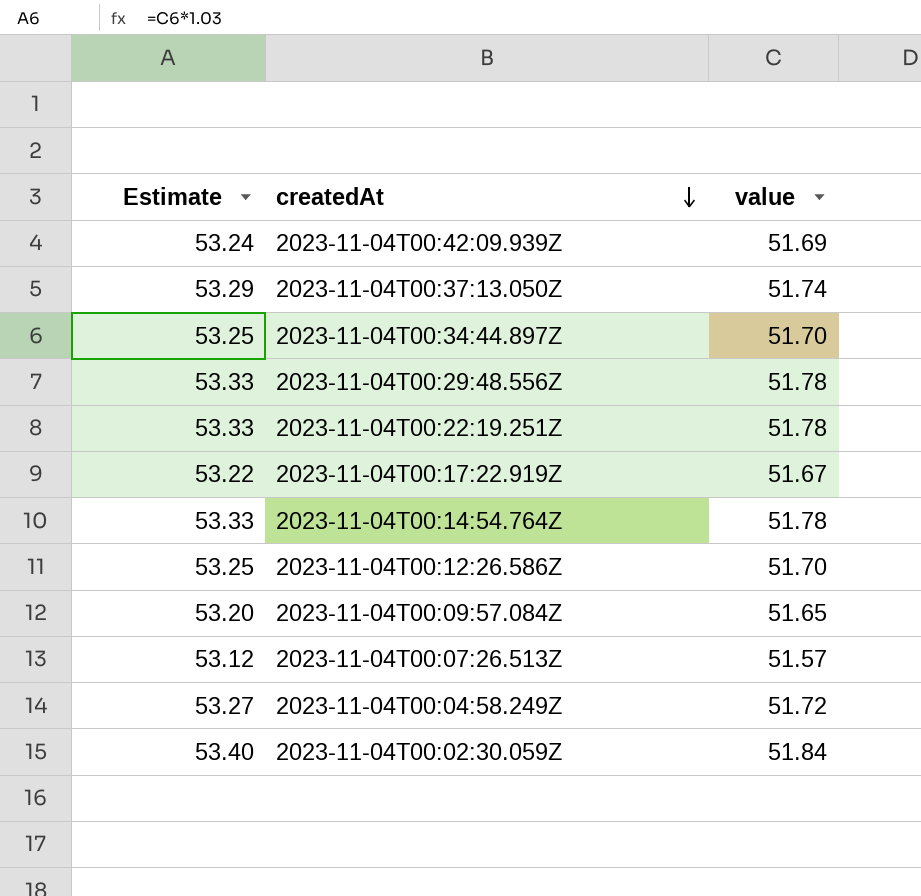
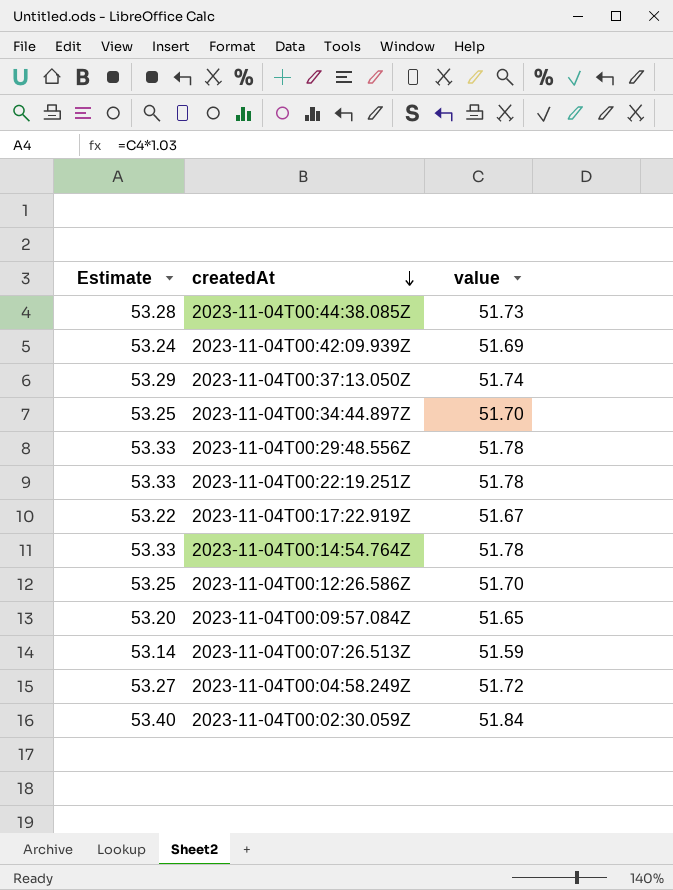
row 2023-11-04T00:44:38.085Z: none -> 53.28 | 51.73
2023-11-04T00:07:26.513Z | Estimate: 53.12 -> 53.14
2023-11-04T00:07:26.513Z | value: 51.57 -> 51.59

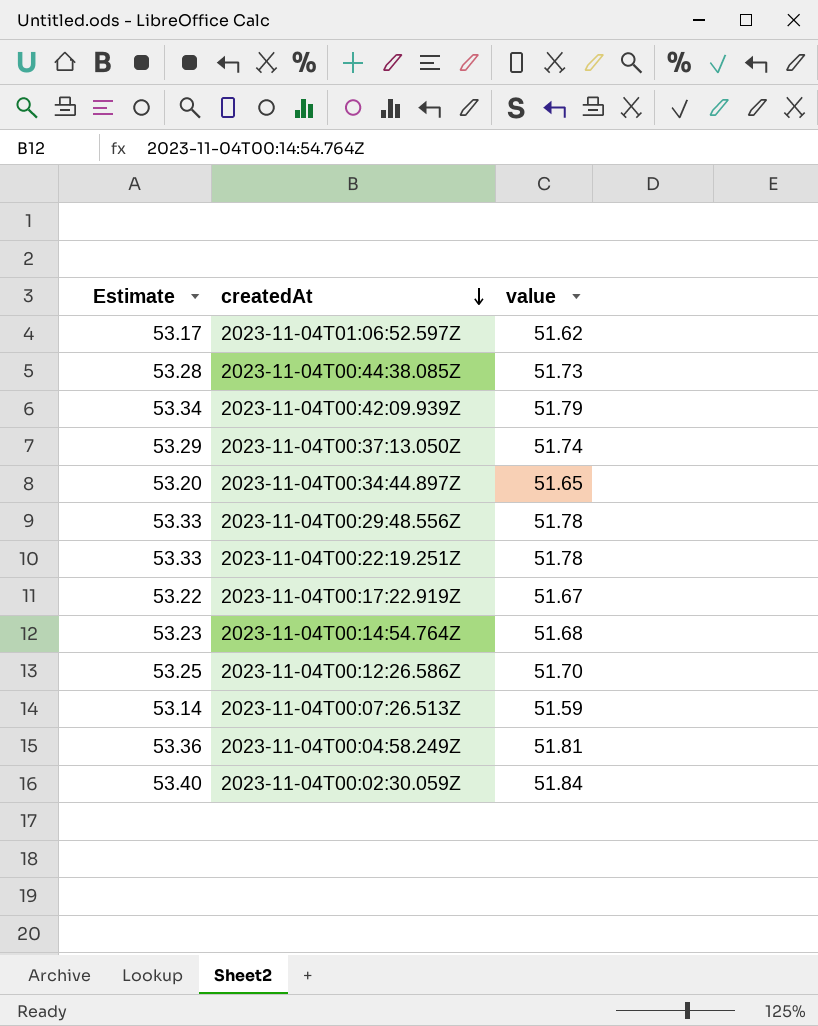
row 2023-11-04T00:09:57.084Z: 53.20 | 51.65 -> none
row 2023-11-04T01:06:52.597Z: none -> 53.17 | 51.62
2023-11-04T00:42:09.939Z | Estimate: 53.24 -> 53.34
2023-11-04T00:42:09.939Z | value: 51.69 -> 51.79
2023-11-04T00:34:44.897Z | Estimate: 53.25 -> 53.20
2023-11-04T00:34:44.897Z | value: 51.70 -> 51.65
2023-11-04T00:14:54.764Z | Estimate: 53.33 -> 53.23
2023-11-04T00:14:54.764Z | value: 51.78 -> 51.68
2023-11-04T00:04:58.249Z | Estimate: 53.27 -> 53.36
2023-11-04T00:04:58.249Z | value: 51.72 -> 51.81

